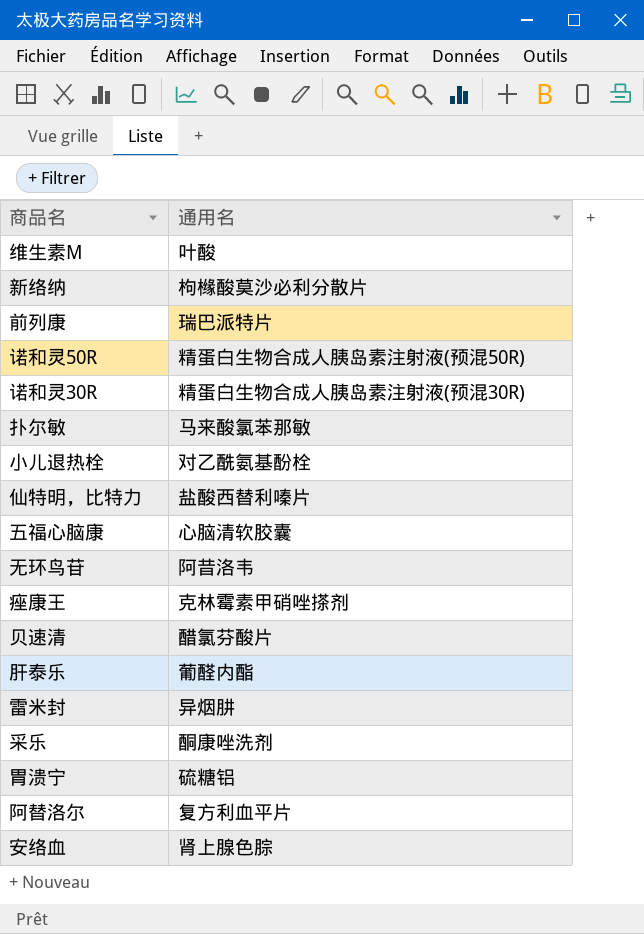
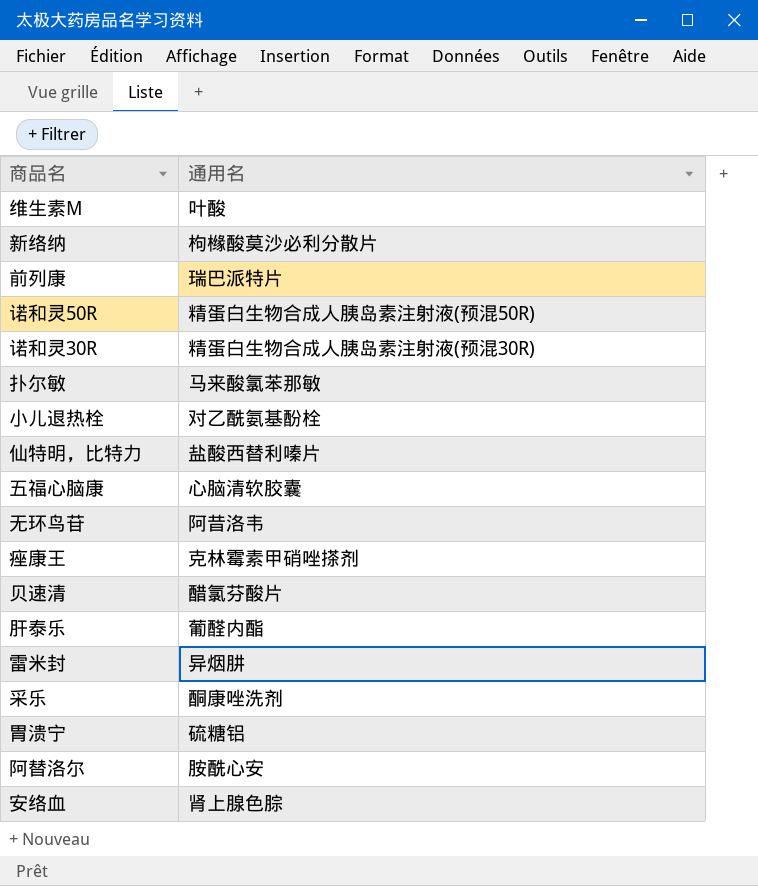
阿替洛尔 | 通用名: 复方利血平片 -> 胺酰心安

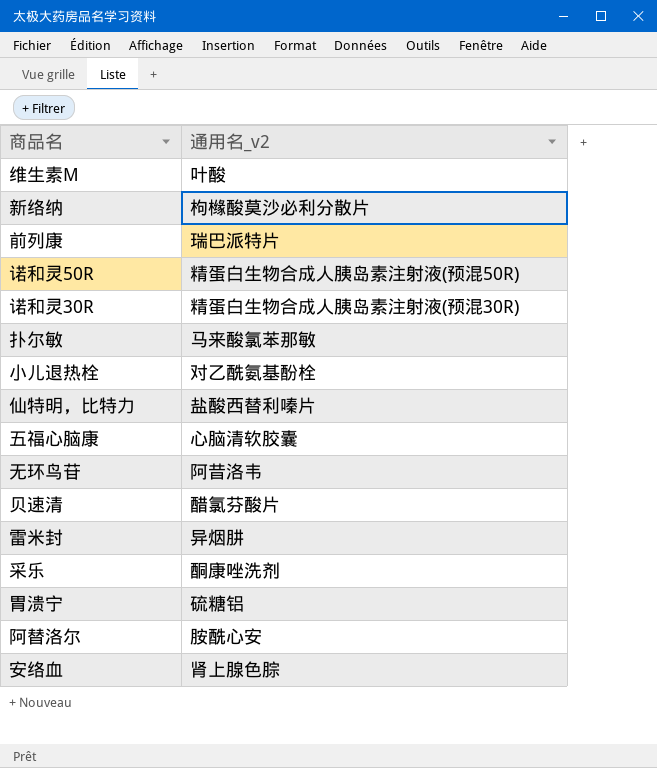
column name: 通用名 -> 通用名_v2
row 痤康王: 克林霉素甲硝唑搽剂 -> none
row 肝泰乐: 葡醛内酯 -> none

